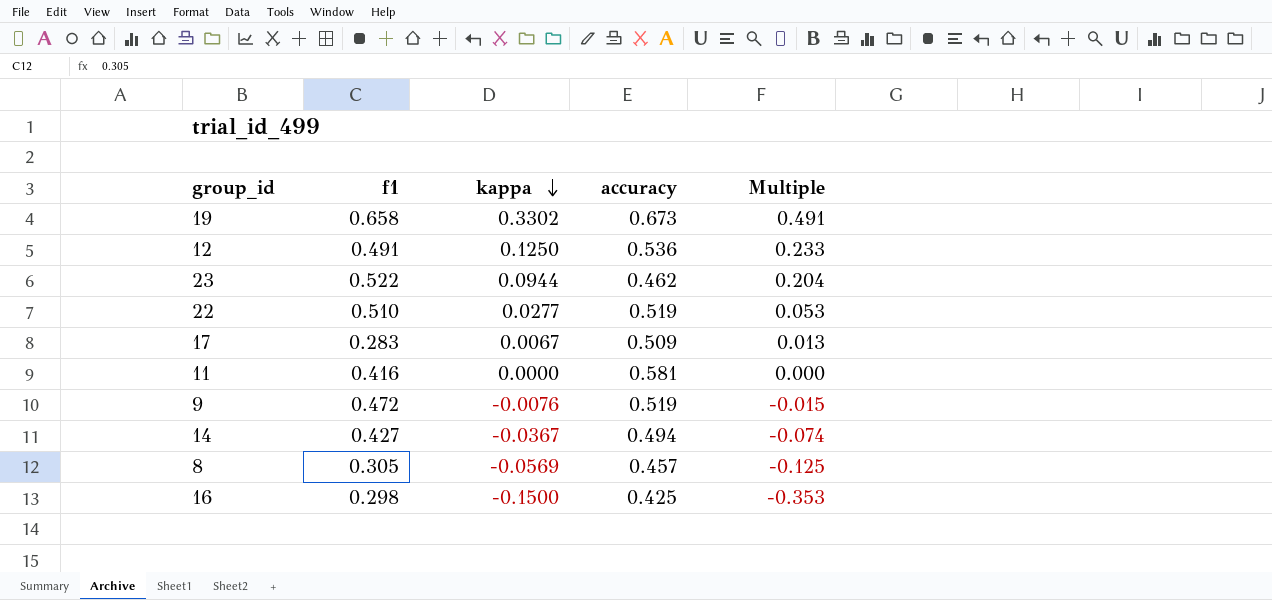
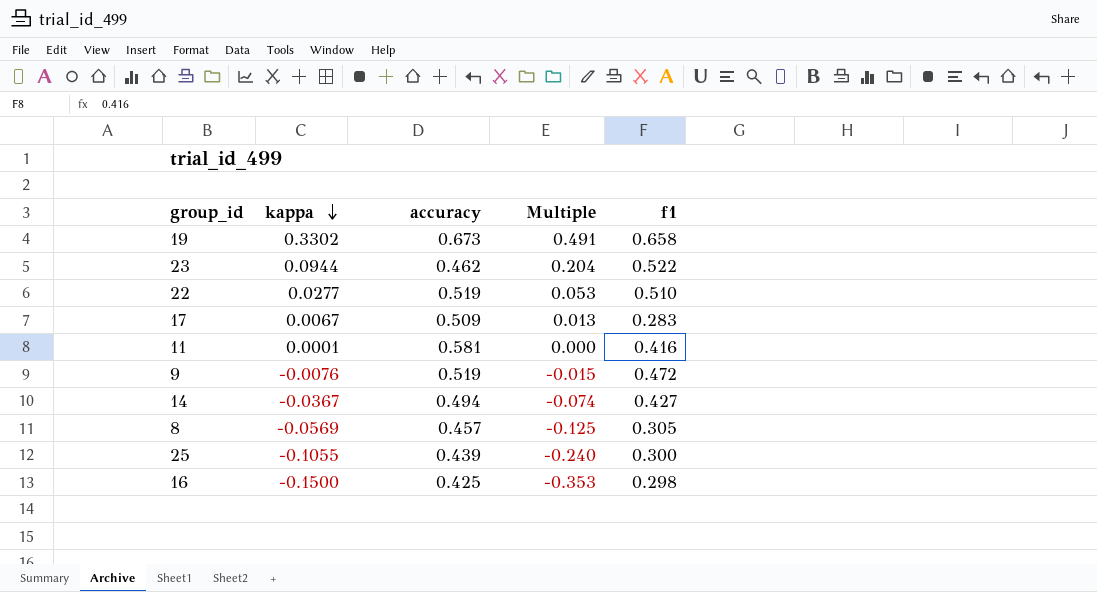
column f1 | position: 2 -> 5
row 12: 0.491 | 0.1250 | 0.536 | 0.233 -> none
11 | kappa: 0.0000 -> 0.0001
row 25: none -> -0.1055 | 0.439 | -0.240 | 0.300

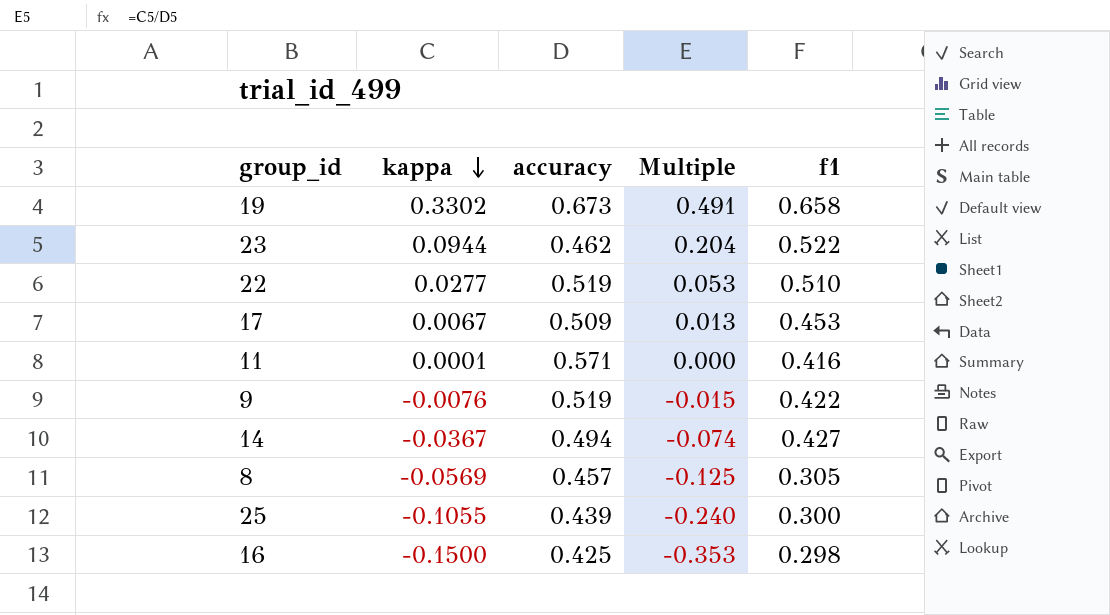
17 | f1: 0.283 -> 0.453
11 | accuracy: 0.581 -> 0.571
9 | f1: 0.472 -> 0.422

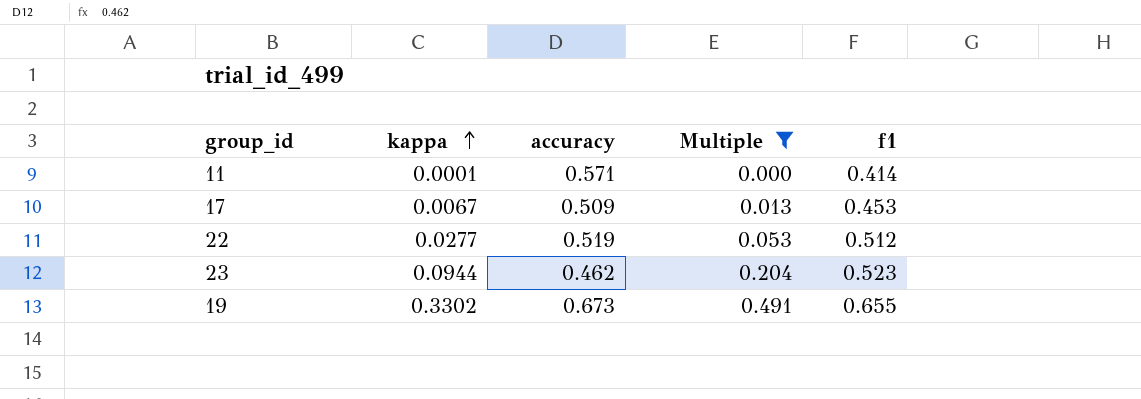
filter: none -> Multiple >= 0.000
row order: kappa descending -> kappa ascending
11 | f1: 0.416 -> 0.414
22 | f1: 0.510 -> 0.512
23 | f1: 0.522 -> 0.523
19 | f1: 0.658 -> 0.655

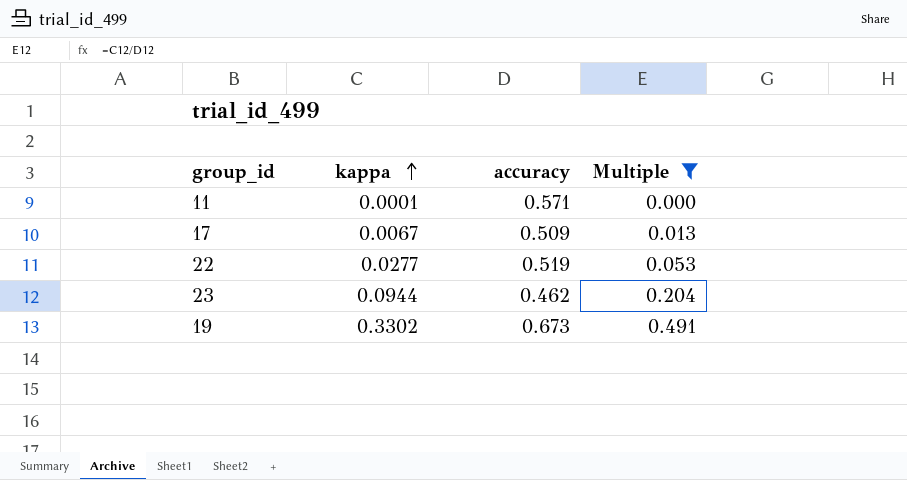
column f1 | position: 5 -> none

